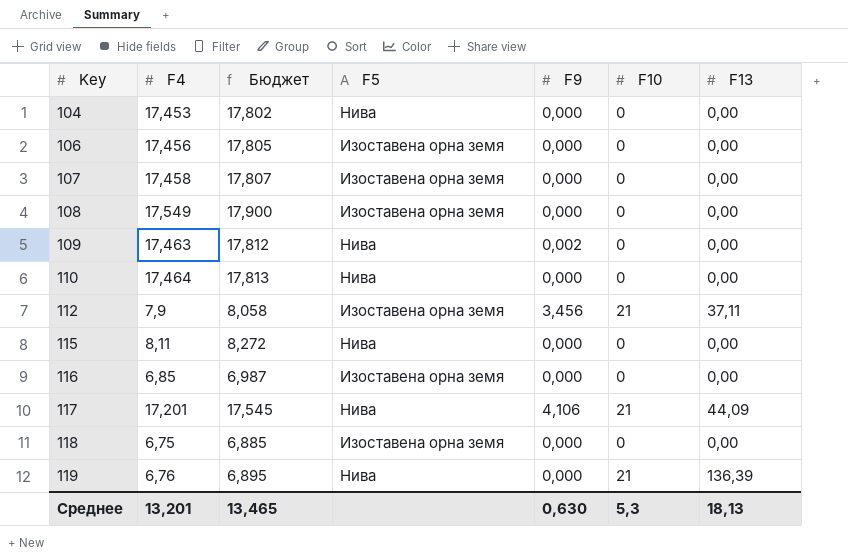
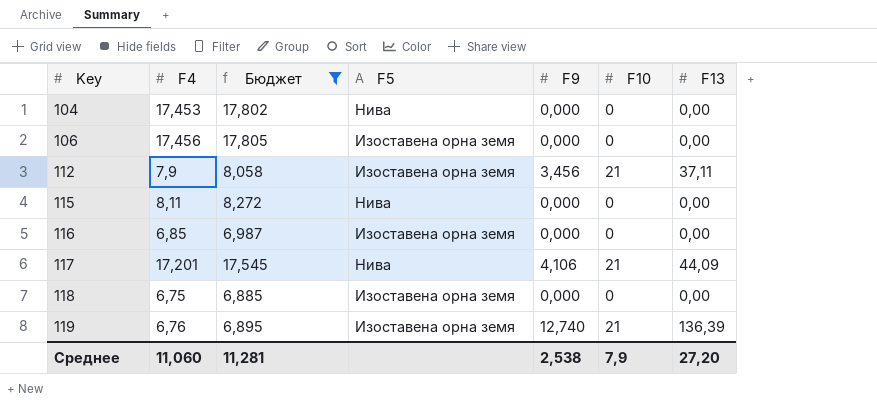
filter: none -> Бюджет <= 17,805
119 | F5: Нива -> Изоставена орна земя
119 | F9: 0,000 -> 12,740
Среднее | F4: 13,201 -> 11,060
Среднее | Бюджет: 13,465 -> 11,281
Среднее | F9: 0,630 -> 2,538
Среднее | F10: 5,3 -> 7,9
Среднее | F13: 18,13 -> 27,20

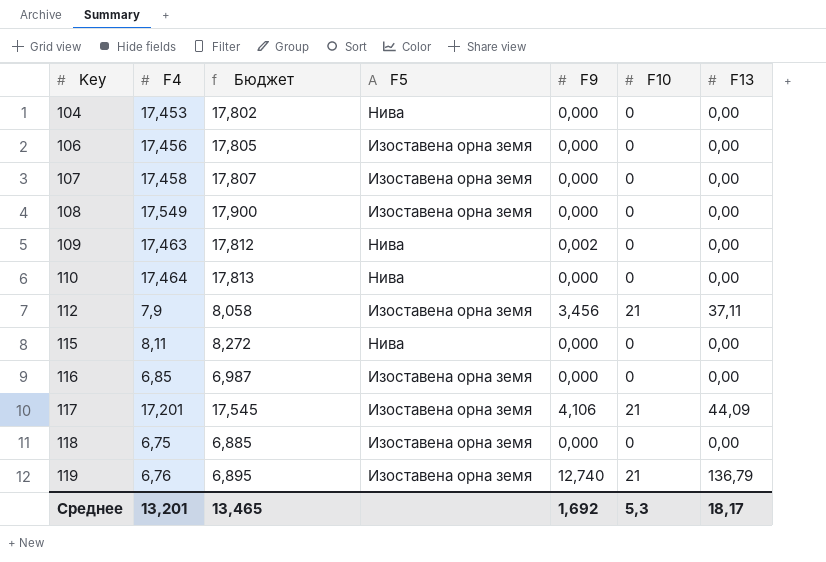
filter: Бюджет <= 17,805 -> none
117 | F5: Нива -> Изоставена орна земя
119 | F13: 136,39 -> 136,79
Среднее | F4: 11,060 -> 13,201
Среднее | Бюджет: 11,281 -> 13,465
Среднее | F9: 2,538 -> 1,692
Среднее | F10: 7,9 -> 5,3
Среднее | F13: 27,20 -> 18,17

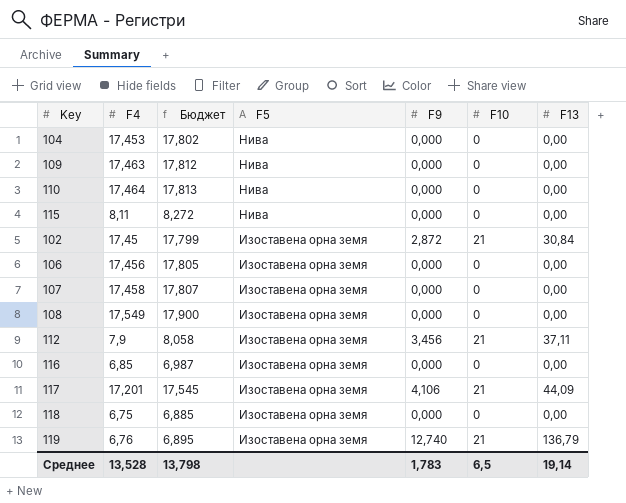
row order: Key ascending -> F5 descending
109 | F9: 0,002 -> 0,000
row 102: none -> 17,45 | 17,799 | Изоставена орна земя | 2,872 | 21 | 30,84
Среднее | F4: 13,201 -> 13,528
Среднее | Бюджет: 13,465 -> 13,798
Среднее | F9: 1,692 -> 1,783
Среднее | F10: 5,3 -> 6,5
Среднее | F13: 18,17 -> 19,14

